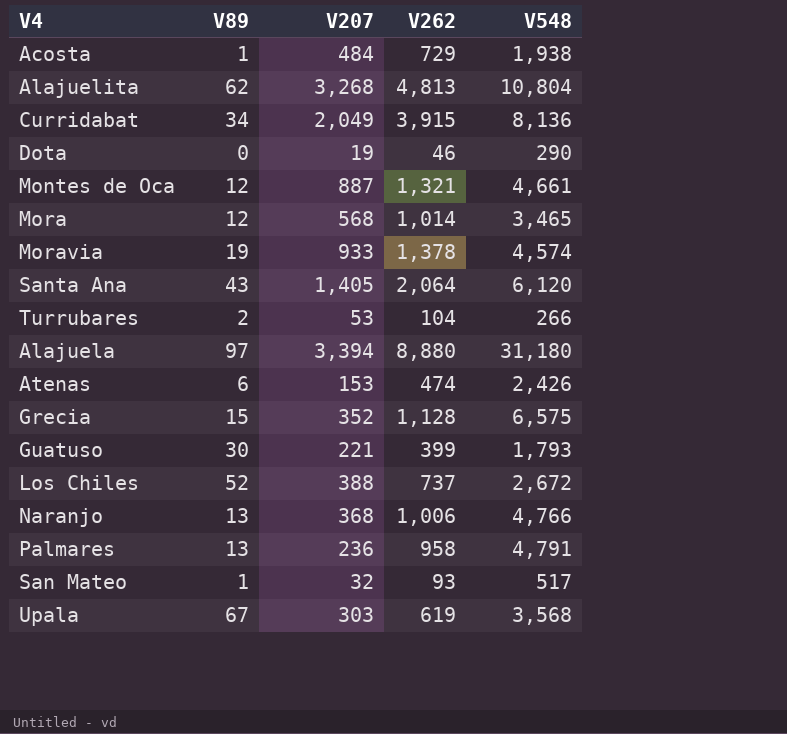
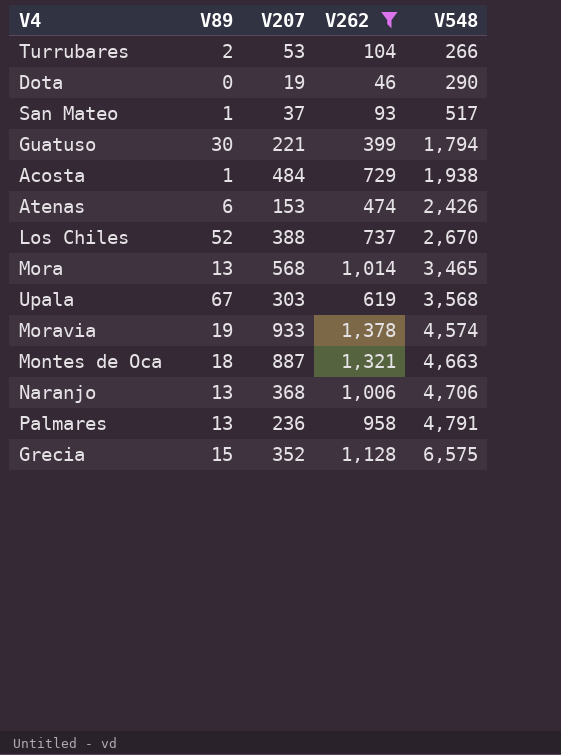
filter: none -> V262 <= 1,378
row order: none -> V548 ascending
San Mateo | V207: 32 -> 37
Guatuso | V548: 1,793 -> 1,794
Los Chiles | V548: 2,672 -> 2,670
Mora | V89: 12 -> 13
Montes de Oca | V89: 12 -> 18
Montes de Oca | V548: 4,661 -> 4,663
Naranjo | V548: 4,766 -> 4,706

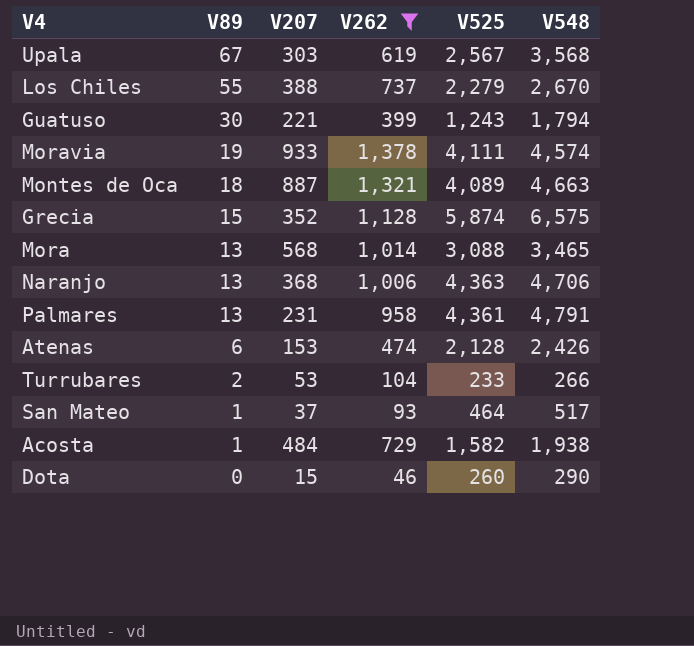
row order: V548 ascending -> V89 descending
column V525 | position: none -> 5
Los Chiles | V89: 52 -> 55
Palmares | V207: 236 -> 231
Dota | V207: 19 -> 15

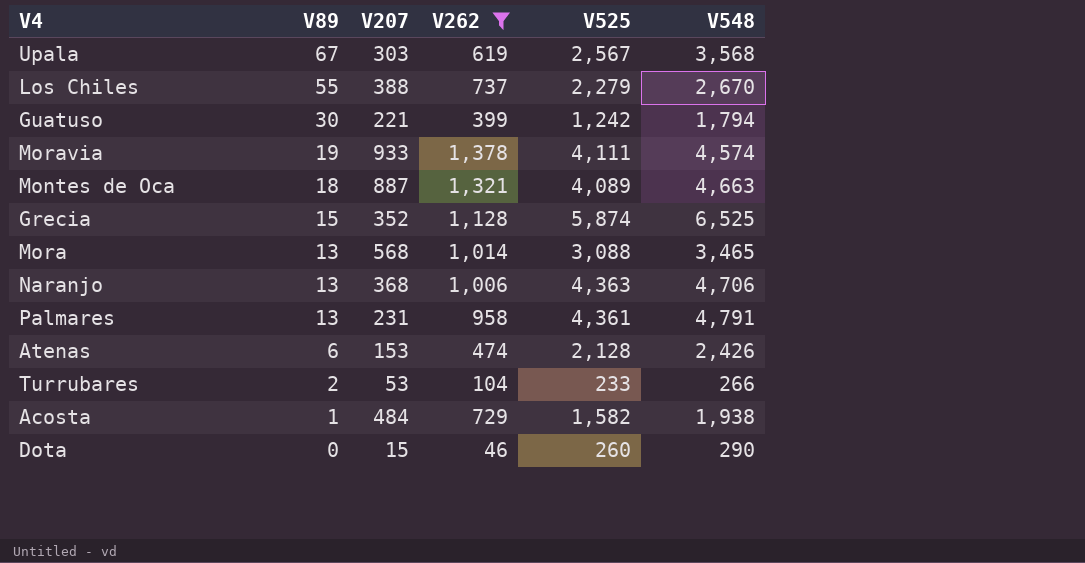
row San Mateo: 1 | 37 | 93 | 464 | 517 -> none
Guatuso | V525: 1,243 -> 1,242
Grecia | V548: 6,575 -> 6,525

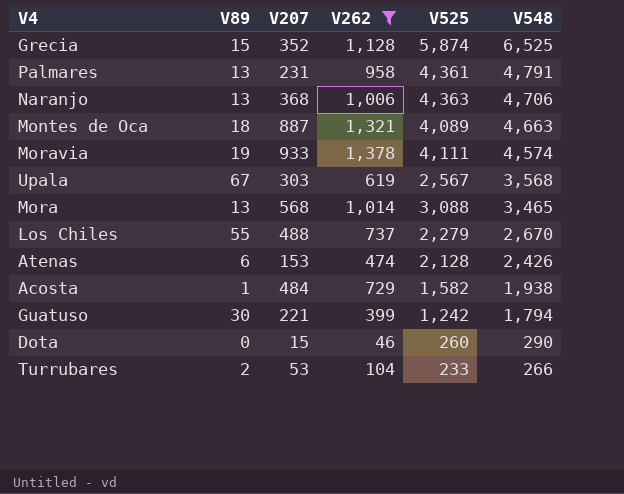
row order: V89 descending -> V548 descending
Los Chiles | V207: 388 -> 488

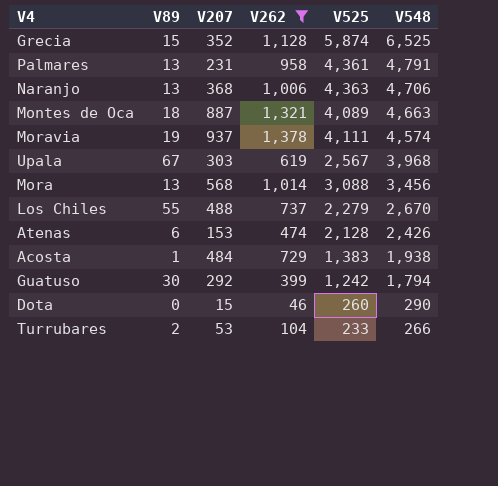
Moravia | V207: 933 -> 937
Upala | V548: 3,568 -> 3,968
Mora | V548: 3,465 -> 3,456
Acosta | V525: 1,582 -> 1,383
Guatuso | V207: 221 -> 292

